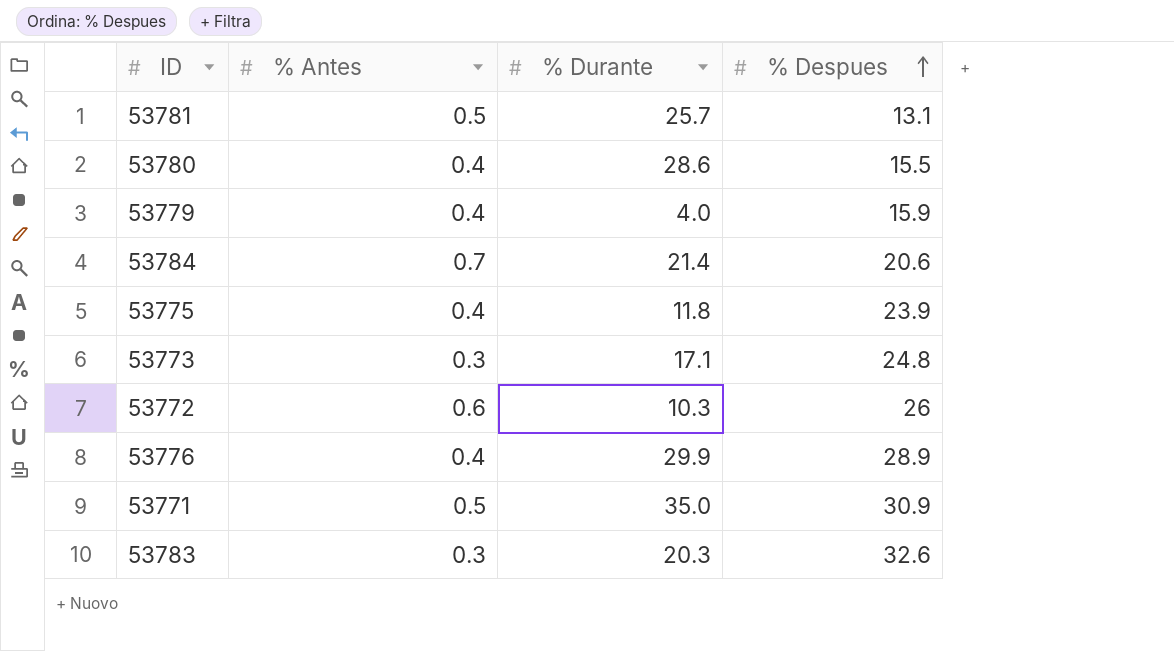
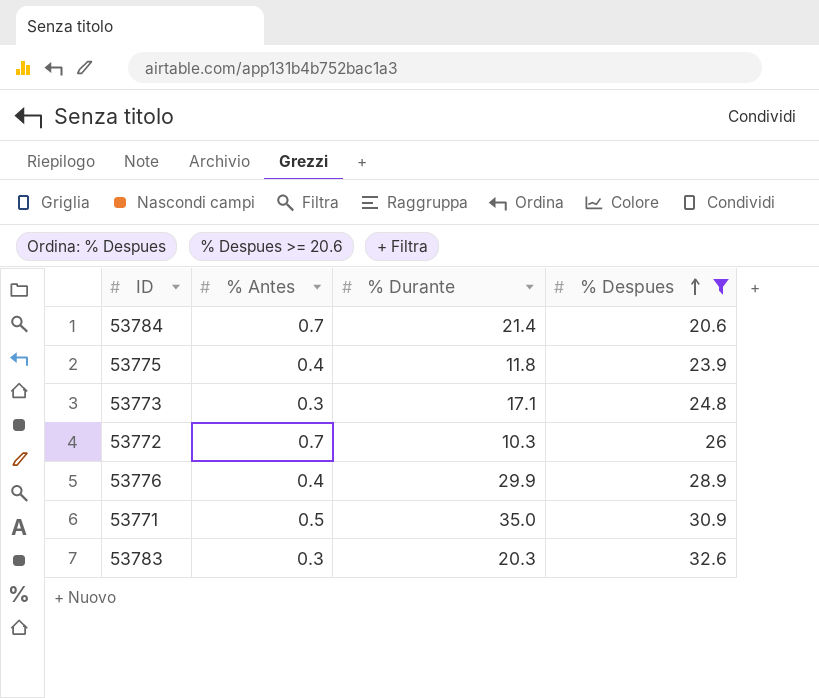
filter: none -> % Despues >= 20.6
53772 | % Antes: 0.6 -> 0.7

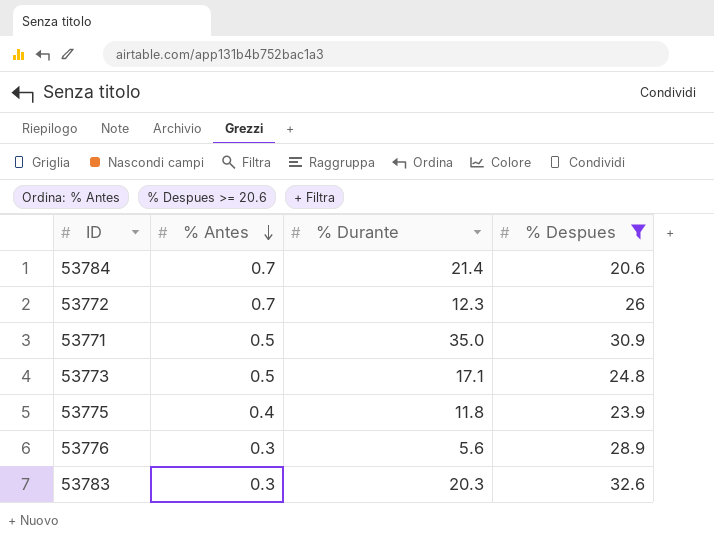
row order: % Despues ascending -> % Antes descending
53772 | % Durante: 10.3 -> 12.3
53773 | % Antes: 0.3 -> 0.5
53776 | % Antes: 0.4 -> 0.3
53776 | % Durante: 29.9 -> 5.6

